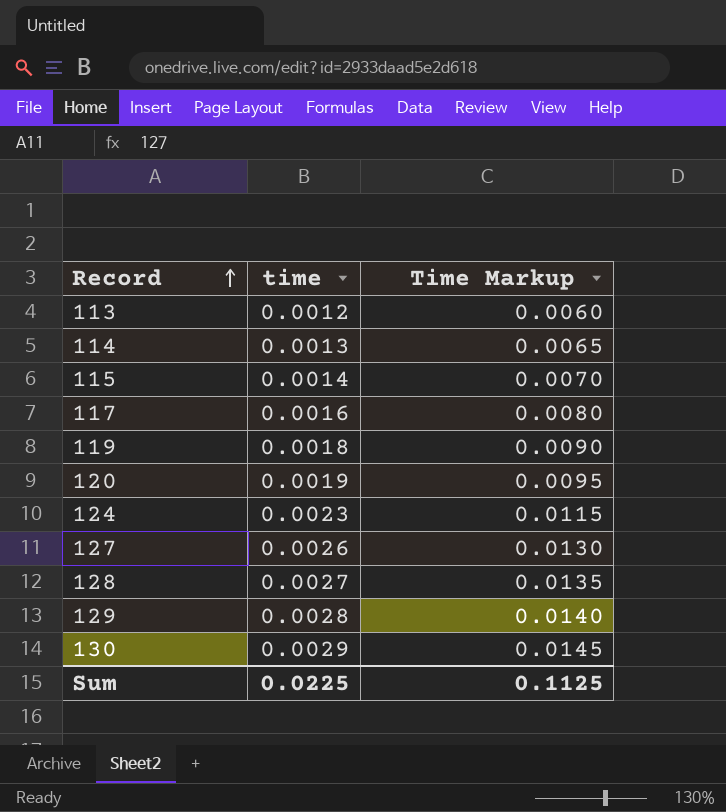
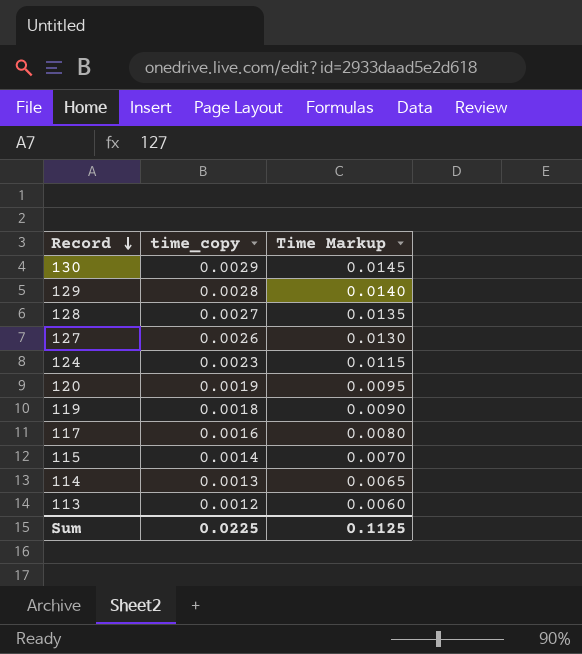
row order: Record ascending -> Record descending
column name: time -> time_copy

